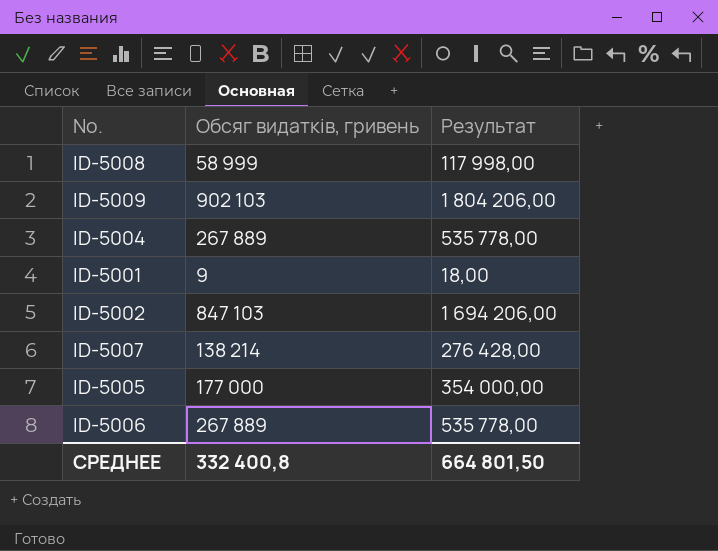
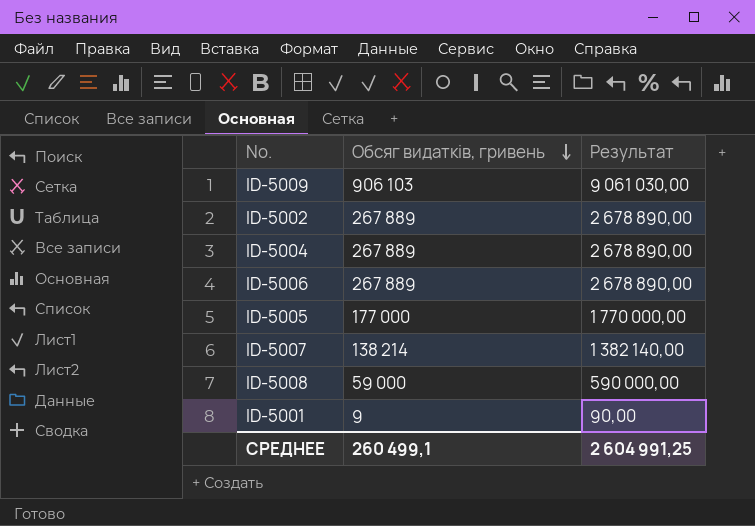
row order: none -> Обсяг видатків, гривень descending
column Результат | formula: [Обсяг видатків, гривень] * 2 -> [Обсяг видатків, гривень] * 10
ID-5009 | Обсяг видатків, гривень: 902 103 -> 906 103
ID-5002 | Обсяг видатків, гривень: 847 103 -> 267 889
ID-5008 | Обсяг видатків, гривень: 58 999 -> 59 000
СРЕДНЕЕ | Обсяг видатків, гривень: 332 400,8 -> 260 499,1
СРЕДНЕЕ | Результат: 664 801,50 -> 2 604 991,25

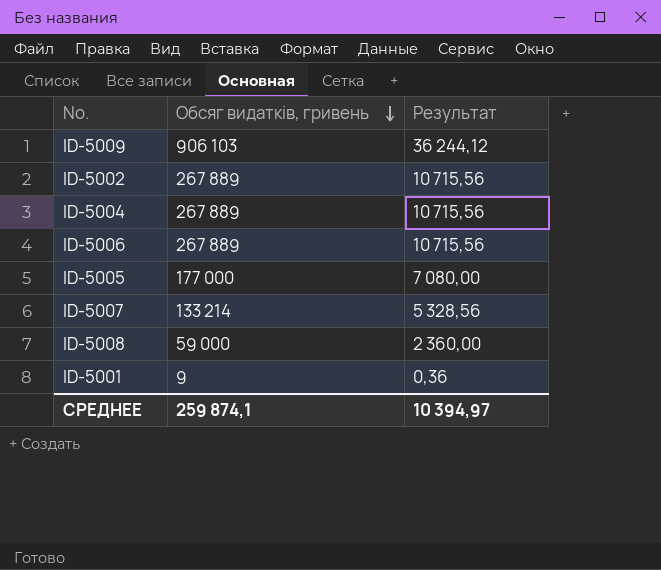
column Результат | formula: [Обсяг видатків, гривень] * 10 -> [Обсяг видатків, гривень] * 0,04
ID-5007 | Обсяг видатків, гривень: 138 214 -> 133 214
СРЕДНЕЕ | Обсяг видатків, гривень: 260 499,1 -> 259 874,1
СРЕДНЕЕ | Результат: 2 604 991,25 -> 10 394,97

